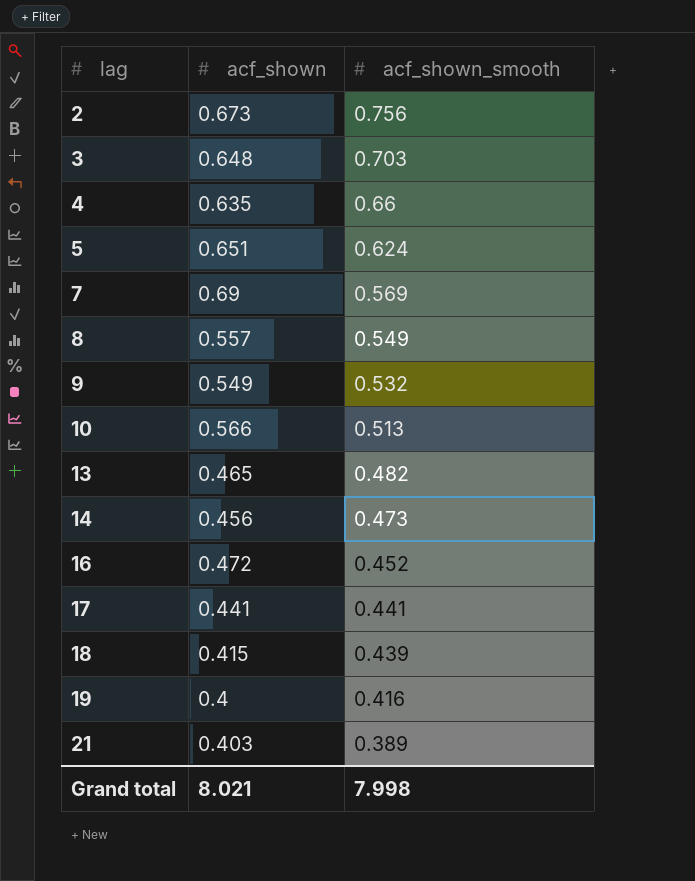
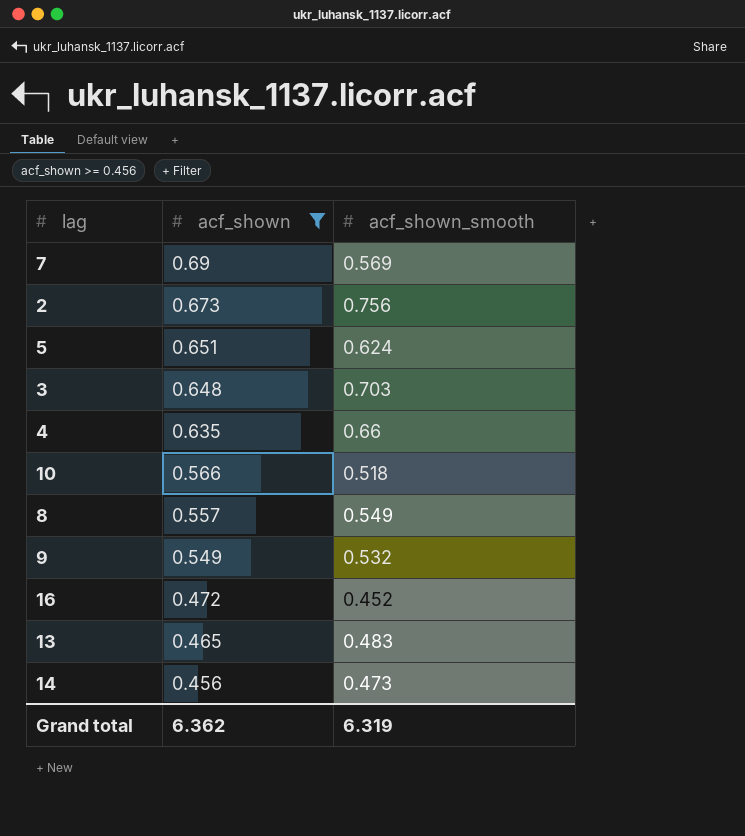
filter: none -> acf_shown >= 0.456
row order: lag ascending -> acf_shown descending
10 | acf_shown_smooth: 0.513 -> 0.518
13 | acf_shown_smooth: 0.482 -> 0.483
Grand total | acf_shown: 8.021 -> 6.362
Grand total | acf_shown_smooth: 7.998 -> 6.319

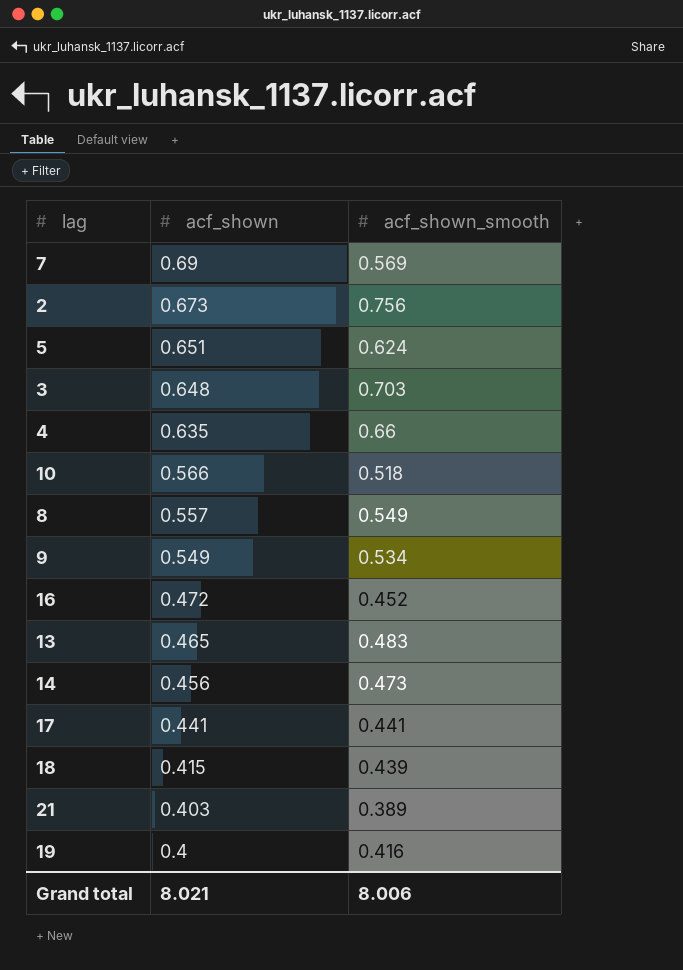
filter: acf_shown >= 0.456 -> none
9 | acf_shown_smooth: 0.532 -> 0.534
Grand total | acf_shown: 6.362 -> 8.021
Grand total | acf_shown_smooth: 6.319 -> 8.006

